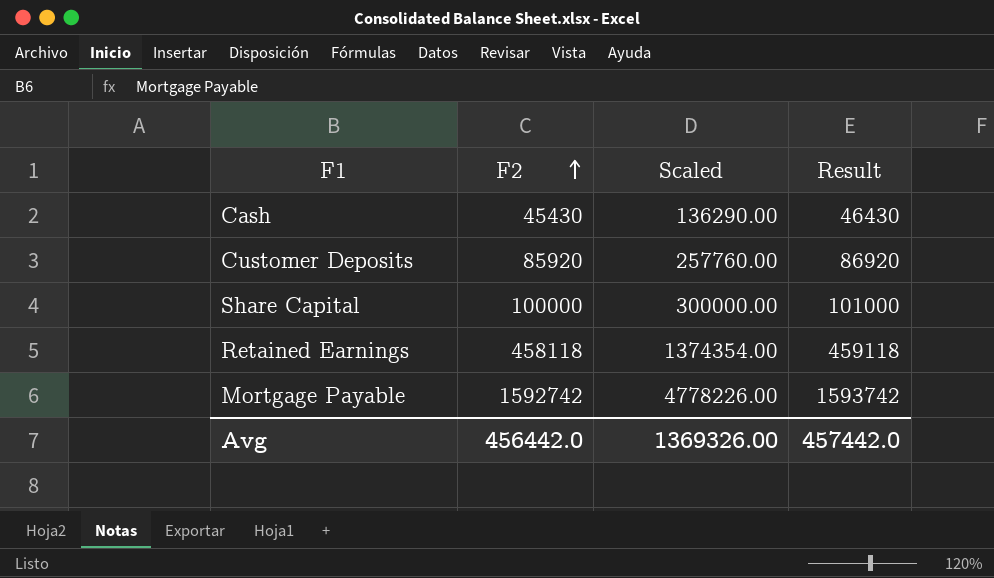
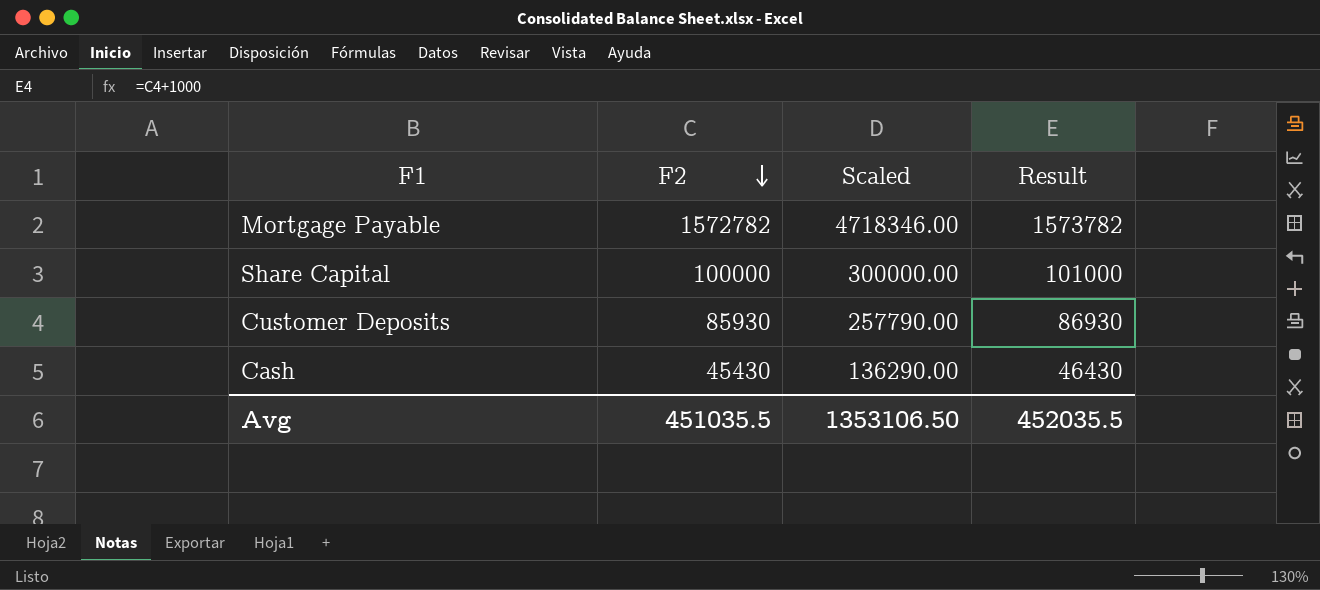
row order: F2 ascending -> F2 descending
row Retained Earnings: 458118 | 1374354.00 | 459118 -> none
Mortgage Payable | F2: 1592742 -> 1572782
Mortgage Payable | Scaled: 4778226.00 -> 4718346.00
Mortgage Payable | Result: 1593742 -> 1573782
Customer Deposits | F2: 85920 -> 85930
Customer Deposits | Scaled: 257760.00 -> 257790.00
Customer Deposits | Result: 86920 -> 86930
Avg | F2: 456442.0 -> 451035.5
Avg | Scaled: 1369326.00 -> 1353106.50
Avg | Result: 457442.0 -> 452035.5

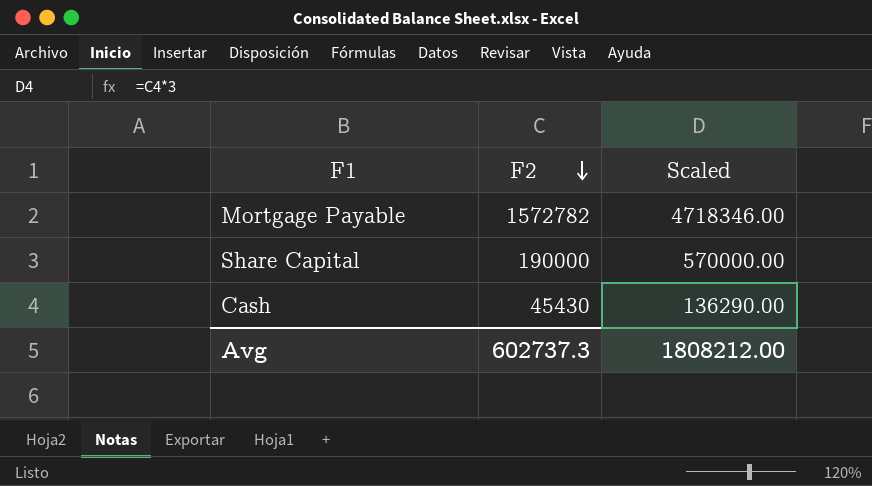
column Result | formula: [F2] + 1000 -> none
row Customer Deposits: 85930 | 257790.00 | 86930 -> none
Share Capital | F2: 100000 -> 190000
Share Capital | Scaled: 300000.00 -> 570000.00
Avg | F2: 451035.5 -> 602737.3
Avg | Scaled: 1353106.50 -> 1808212.00

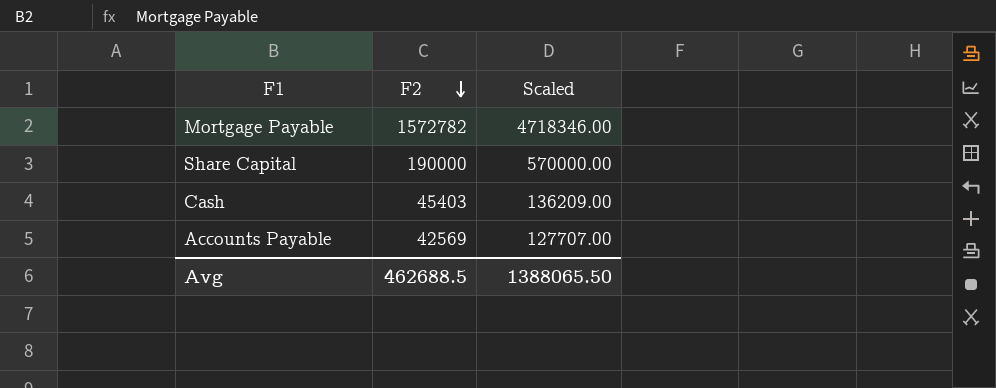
Cash | F2: 45430 -> 45403
Cash | Scaled: 136290.00 -> 136209.00
row Accounts Payable: none -> 42569 | 127707.00
Avg | F2: 602737.3 -> 462688.5
Avg | Scaled: 1808212.00 -> 1388065.50

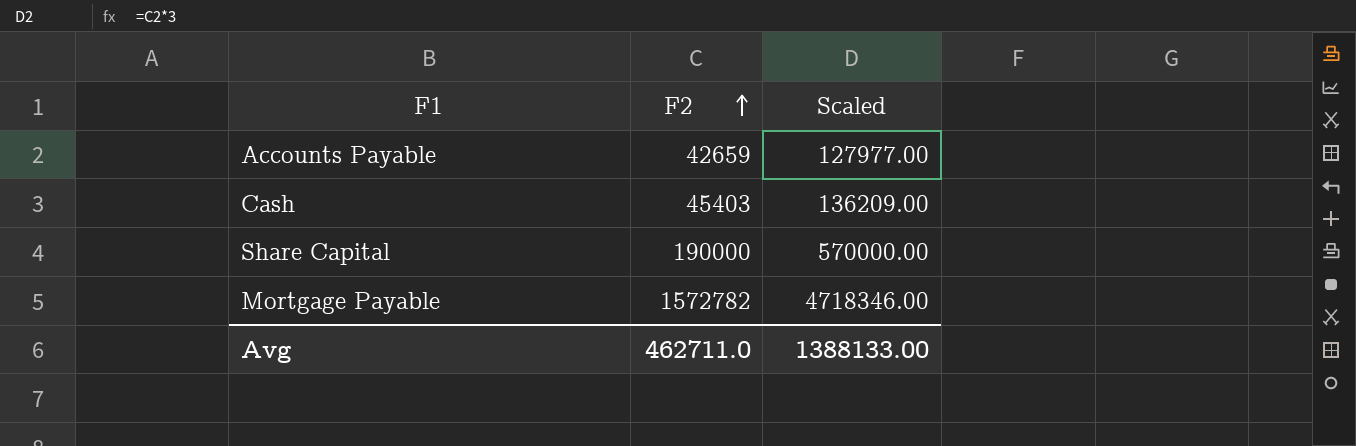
row order: F2 descending -> F2 ascending
Accounts Payable | F2: 42569 -> 42659
Accounts Payable | Scaled: 127707.00 -> 127977.00
Avg | F2: 462688.5 -> 462711.0
Avg | Scaled: 1388065.50 -> 1388133.00

